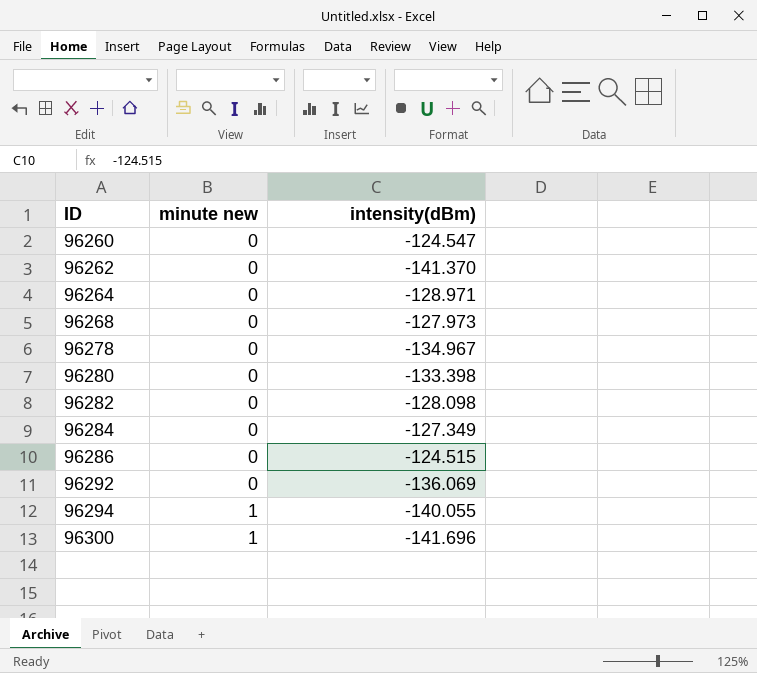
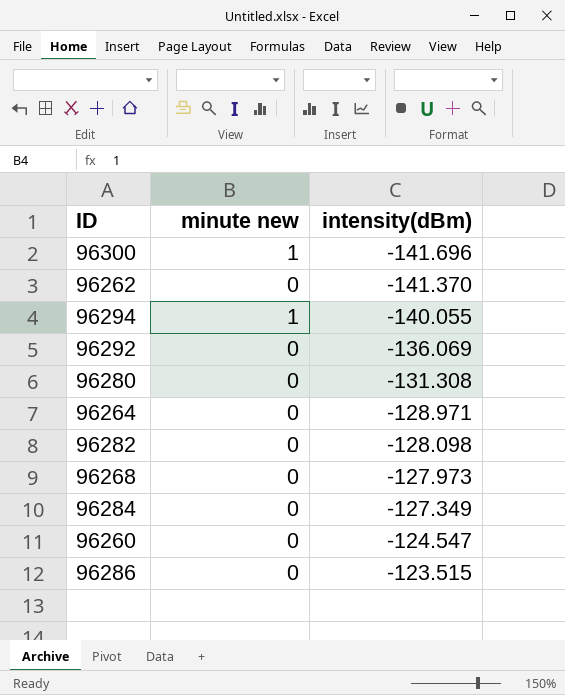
row order: ID ascending -> intensity(dBm) ascending
row 96278: 0 | -134.967 -> none
96280 | intensity(dBm): -133.398 -> -131.308
96286 | intensity(dBm): -124.515 -> -123.515

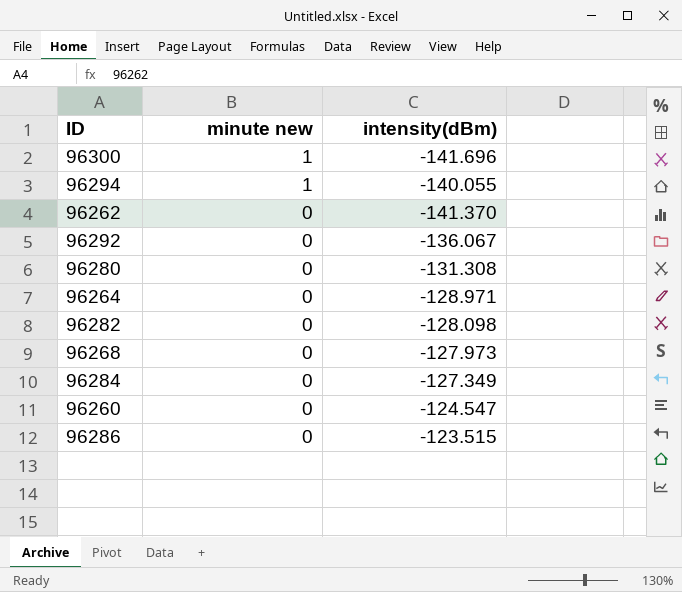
row order: intensity(dBm) ascending -> minute new descending
96292 | intensity(dBm): -136.069 -> -136.067

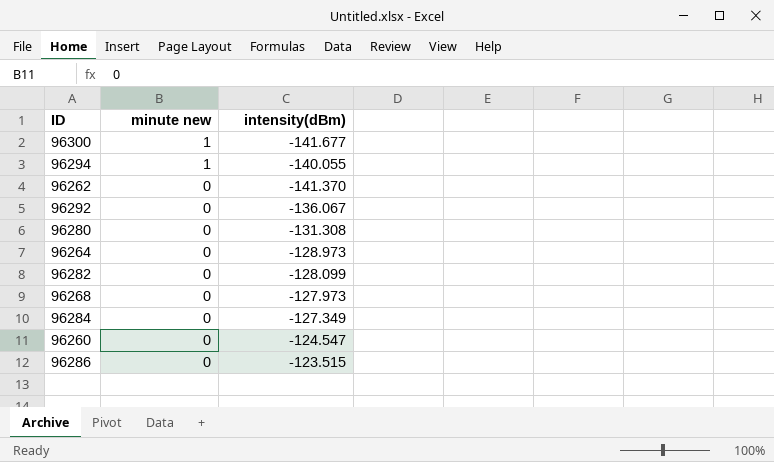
96300 | intensity(dBm): -141.696 -> -141.677
96264 | intensity(dBm): -128.971 -> -128.973
96282 | intensity(dBm): -128.098 -> -128.099

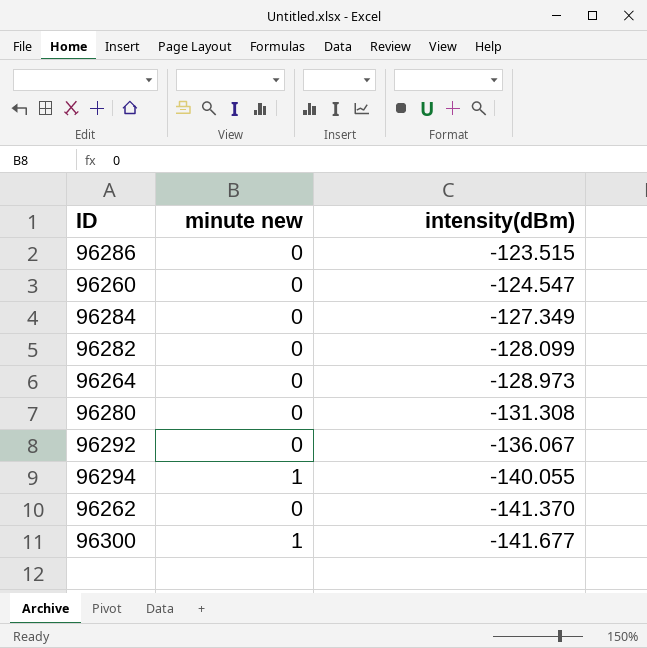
row order: minute new descending -> intensity(dBm) descending
row 96268: 0 | -127.973 -> none

